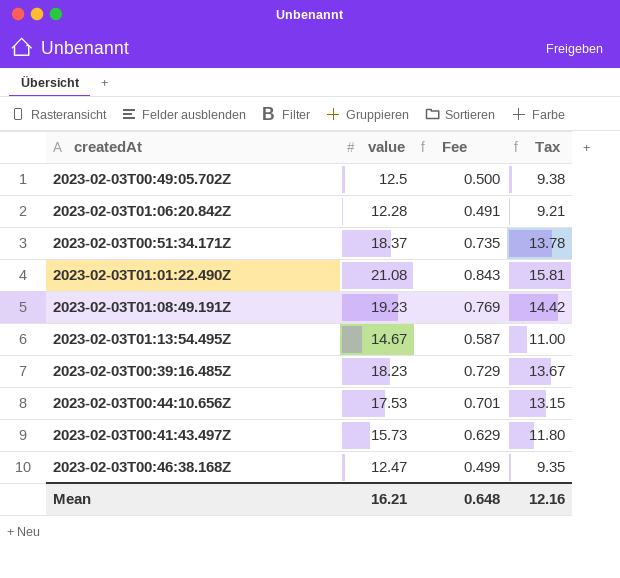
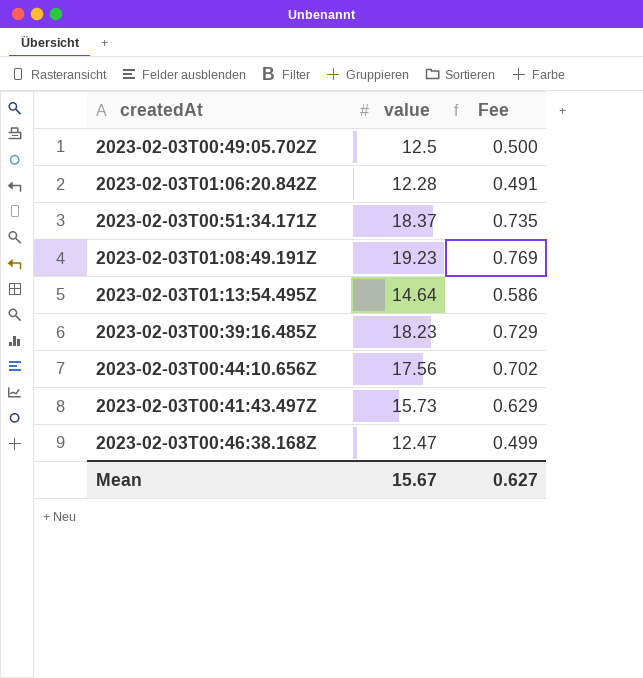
column Tax | formula: [value] * 0.75 -> none
row 2023-02-03T01:01:22.490Z: 21.08 | 0.843 | 15.81 -> none
2023-02-03T01:13:54.495Z | value: 14.67 -> 14.64
2023-02-03T01:13:54.495Z | Fee: 0.587 -> 0.586
2023-02-03T00:44:10.656Z | value: 17.53 -> 17.56
2023-02-03T00:44:10.656Z | Fee: 0.701 -> 0.702
Mean | value: 16.21 -> 15.67
Mean | Fee: 0.648 -> 0.627

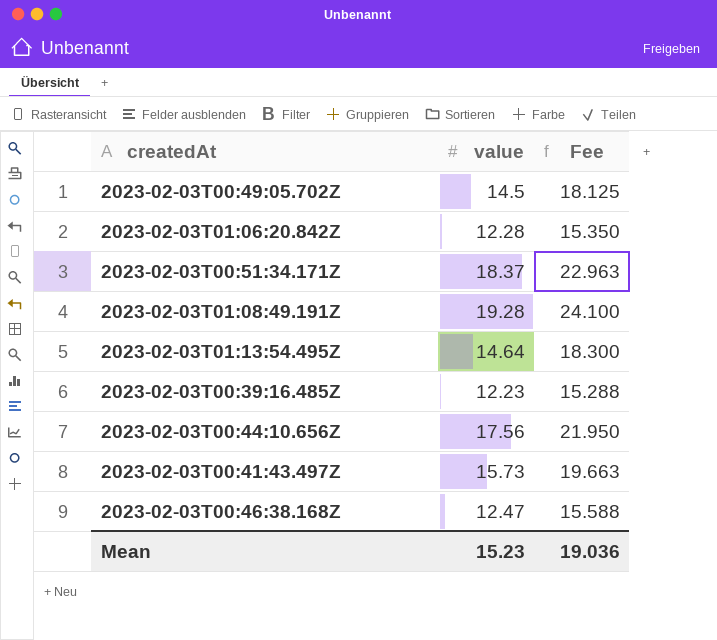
column Fee | formula: [value] * 0.04 -> [value] * 1.25
2023-02-03T00:49:05.702Z | value: 12.5 -> 14.5
2023-02-03T01:08:49.191Z | value: 19.23 -> 19.28
2023-02-03T00:39:16.485Z | value: 18.23 -> 12.23
Mean | value: 15.67 -> 15.23
Mean | Fee: 0.627 -> 19.036

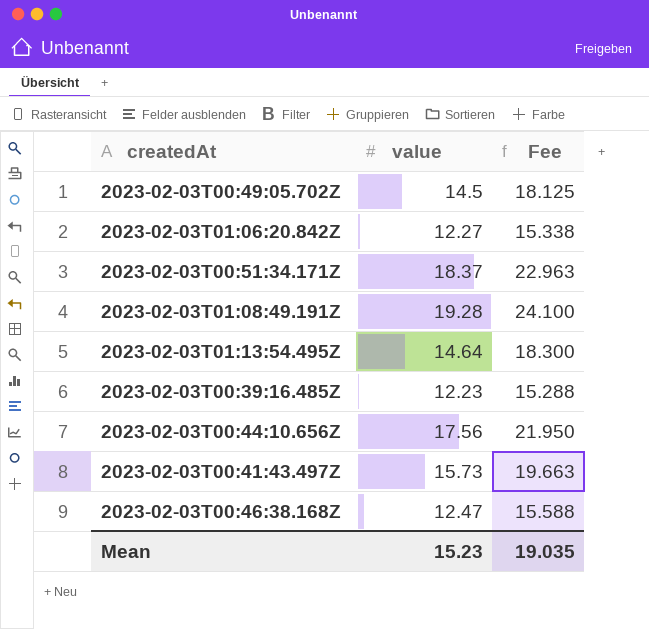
2023-02-03T01:06:20.842Z | value: 12.28 -> 12.27
2023-02-03T01:06:20.842Z | Fee: 15.350 -> 15.338
Mean | Fee: 19.036 -> 19.035

